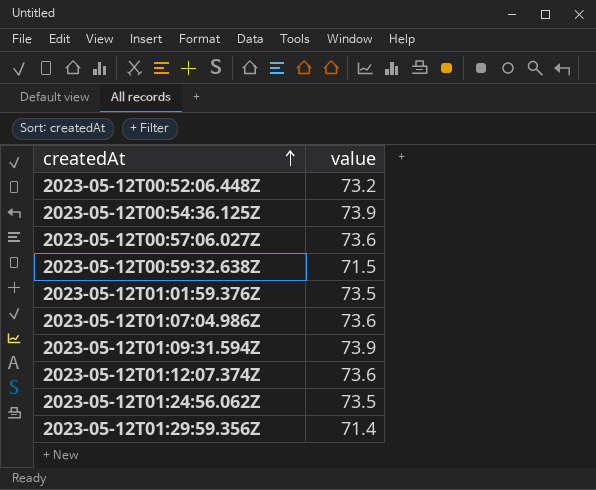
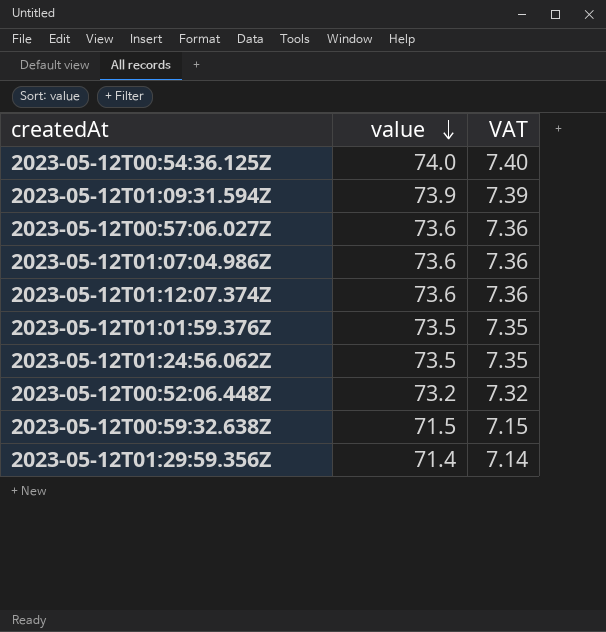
row order: createdAt ascending -> value descending
column VAT | formula: none -> [value] * 0.1
2023-05-12T00:54:36.125Z | value: 73.9 -> 74.0

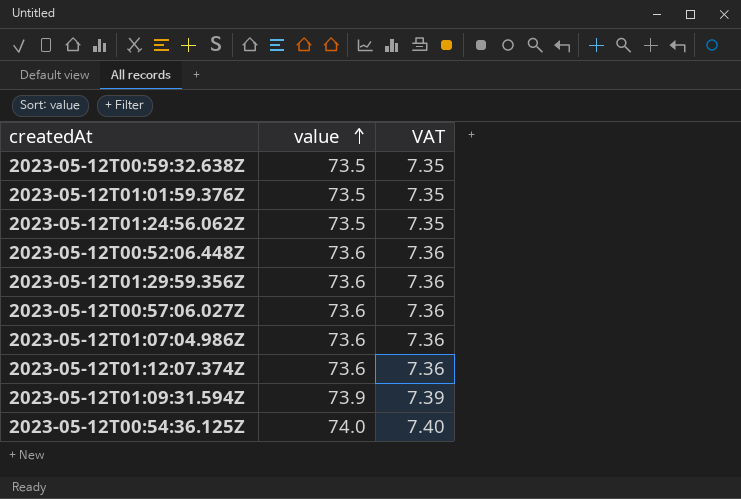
row order: value descending -> value ascending
2023-05-12T00:59:32.638Z | value: 71.5 -> 73.5
2023-05-12T00:59:32.638Z | VAT: 7.15 -> 7.35
2023-05-12T00:52:06.448Z | value: 73.2 -> 73.6
2023-05-12T00:52:06.448Z | VAT: 7.32 -> 7.36
2023-05-12T01:29:59.356Z | value: 71.4 -> 73.6
2023-05-12T01:29:59.356Z | VAT: 7.14 -> 7.36

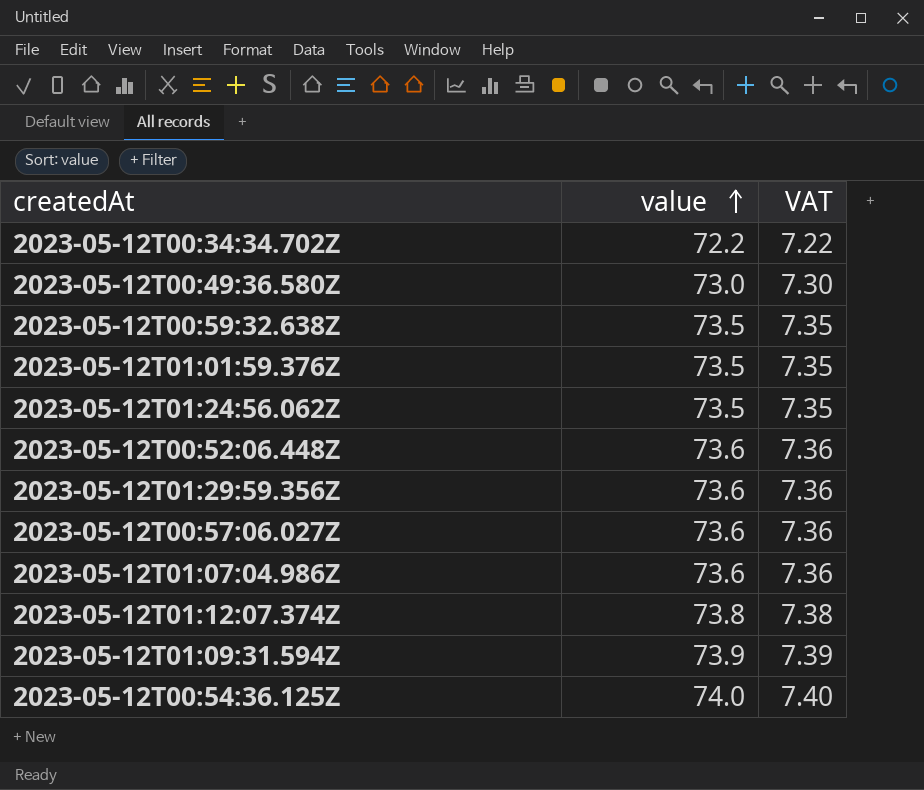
row 2023-05-12T00:34:34.702Z: none -> 72.2 | 7.22
row 2023-05-12T00:49:36.580Z: none -> 73.0 | 7.30
2023-05-12T01:12:07.374Z | value: 73.6 -> 73.8
2023-05-12T01:12:07.374Z | VAT: 7.36 -> 7.38

